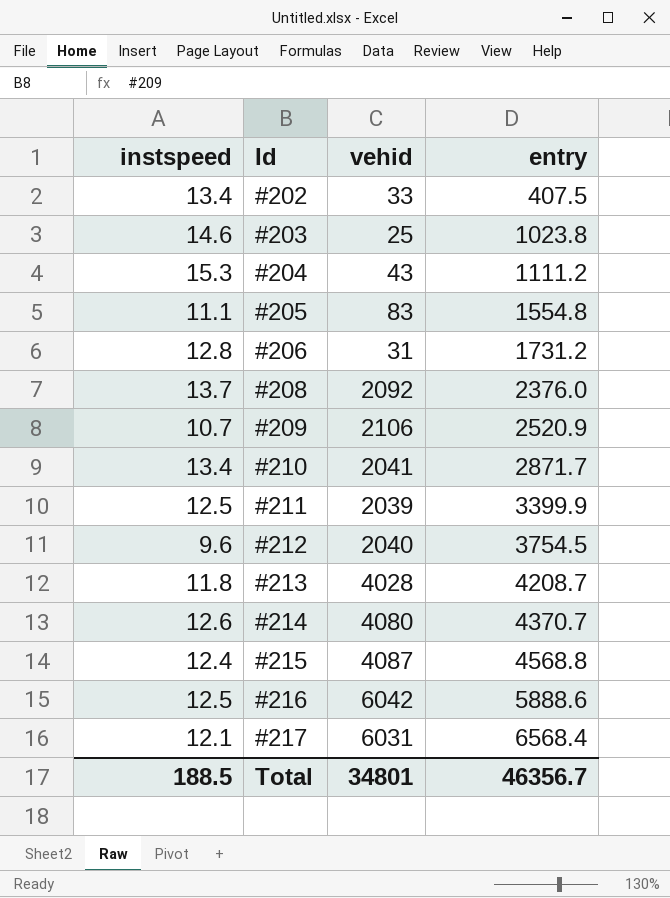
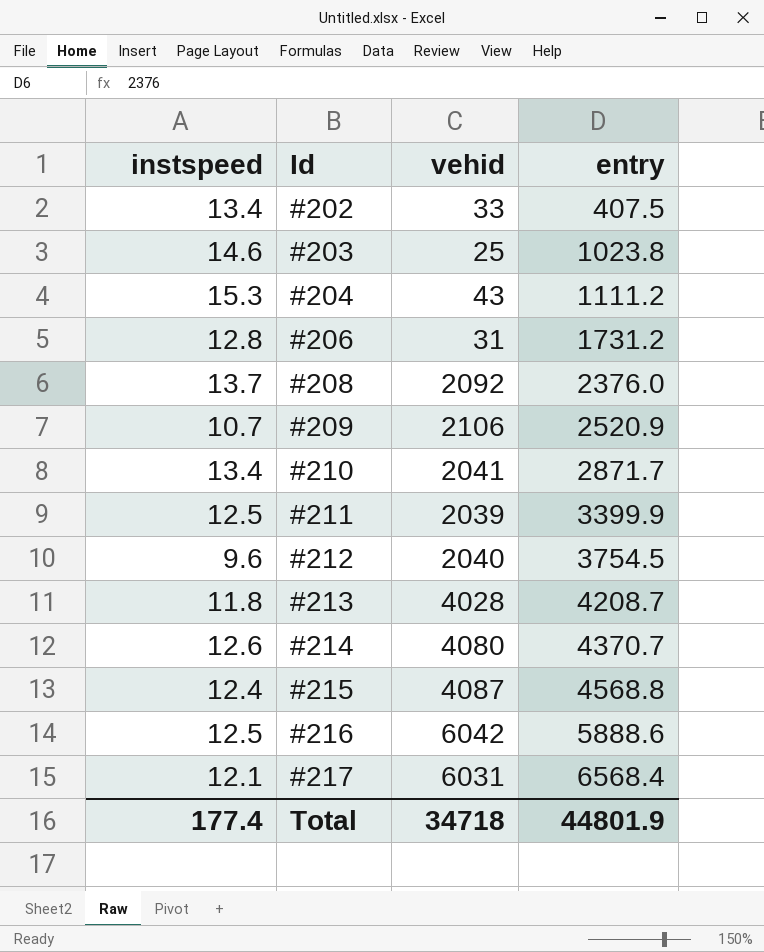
row #205: 11.1 | 83 | 1554.8 -> none
Total | instspeed: 188.5 -> 177.4
Total | vehid: 34801 -> 34718
Total | entry: 46356.7 -> 44801.9

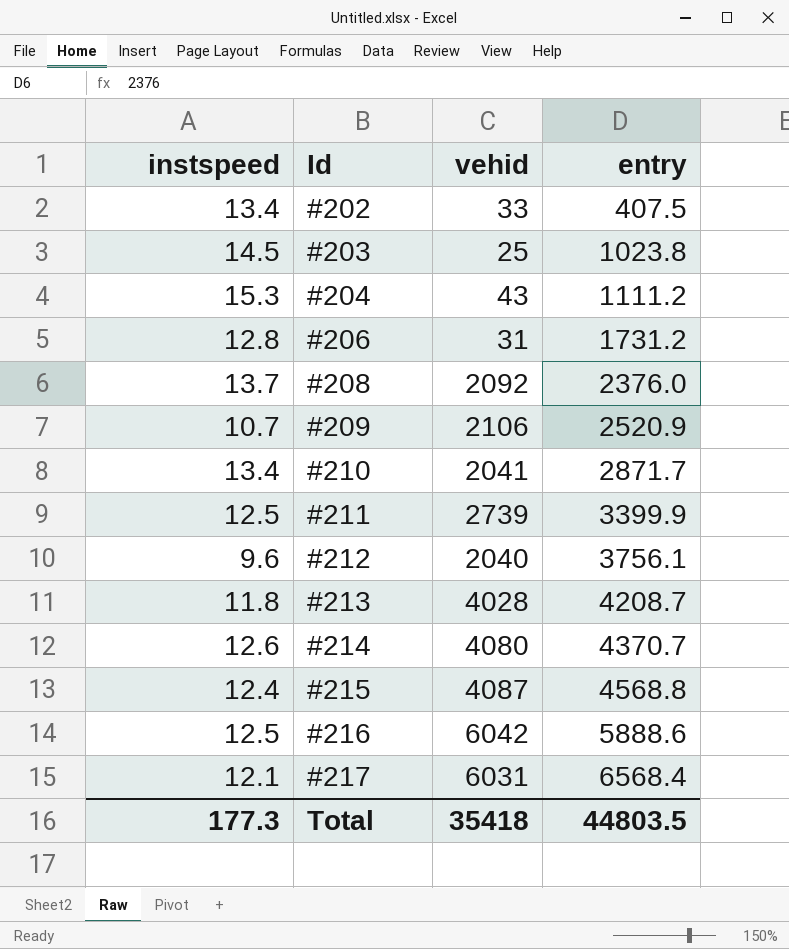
#203 | instspeed: 14.6 -> 14.5
#211 | vehid: 2039 -> 2739
#212 | entry: 3754.5 -> 3756.1
Total | instspeed: 177.4 -> 177.3
Total | vehid: 34718 -> 35418
Total | entry: 44801.9 -> 44803.5

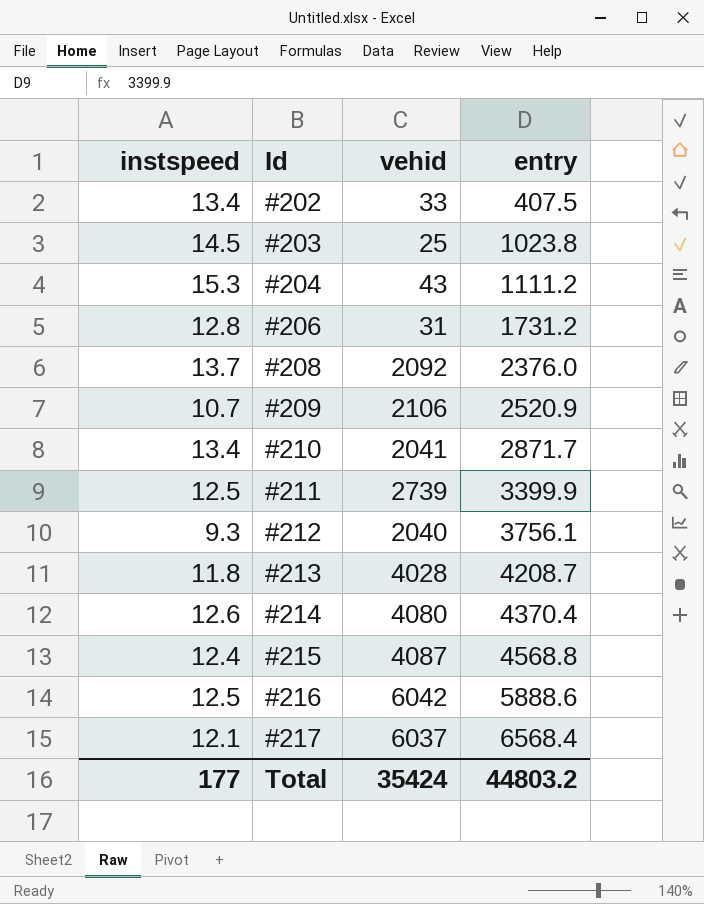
#212 | instspeed: 9.6 -> 9.3
#214 | entry: 4370.7 -> 4370.4
#217 | vehid: 6031 -> 6037
Total | instspeed: 177.3 -> 177
Total | vehid: 35418 -> 35424
Total | entry: 44803.5 -> 44803.2

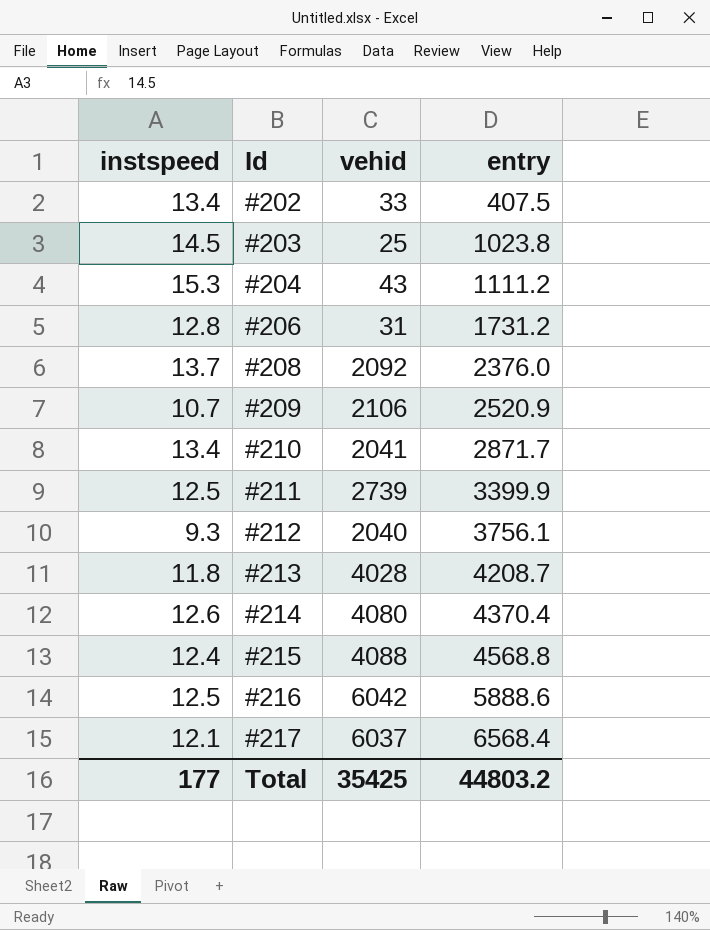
#215 | vehid: 4087 -> 4088
Total | vehid: 35424 -> 35425

